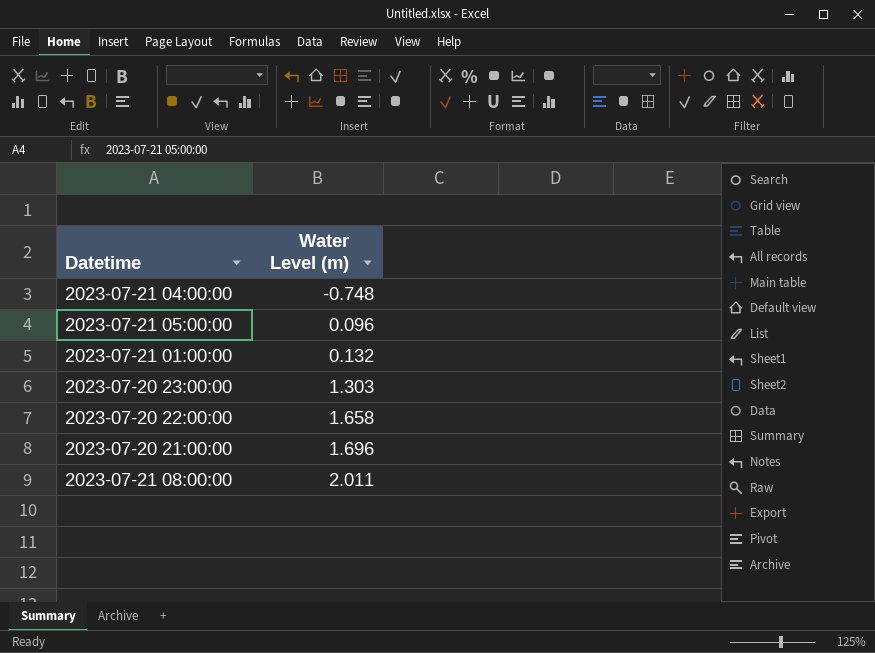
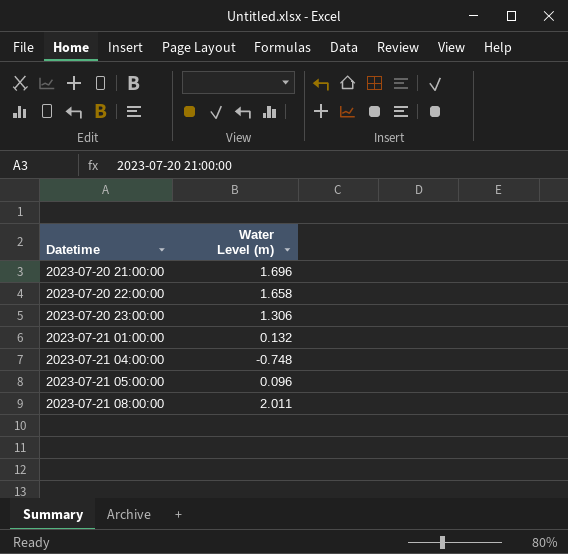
row order: Water Level (m) ascending -> Datetime ascending
2023-07-20 23:00:00 | Water Level (m): 1.303 -> 1.306

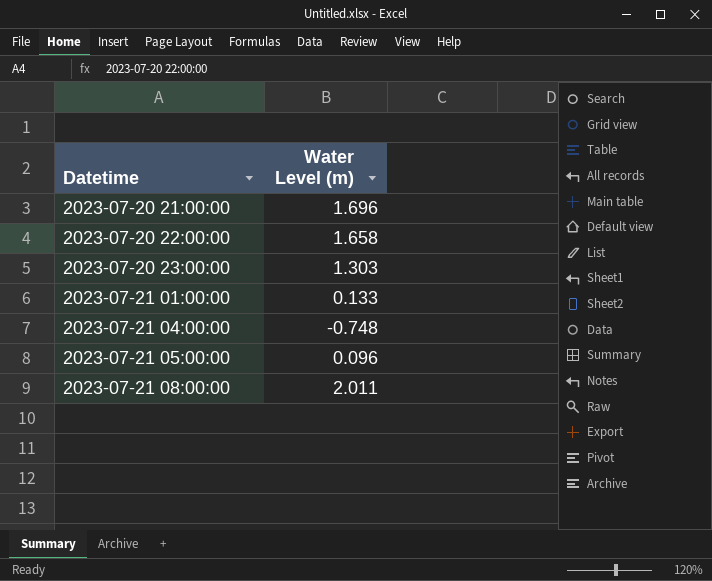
2023-07-20 23:00:00 | Water Level (m): 1.306 -> 1.303
2023-07-21 01:00:00 | Water Level (m): 0.132 -> 0.133

